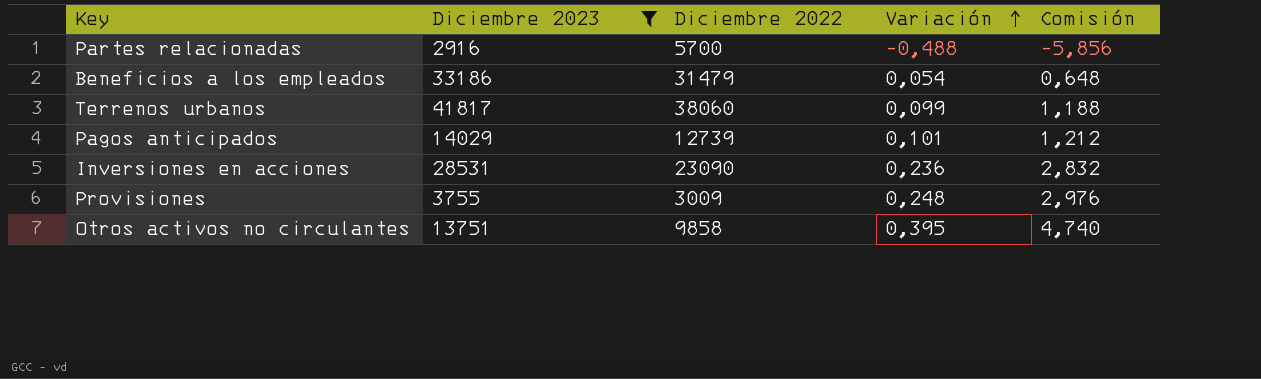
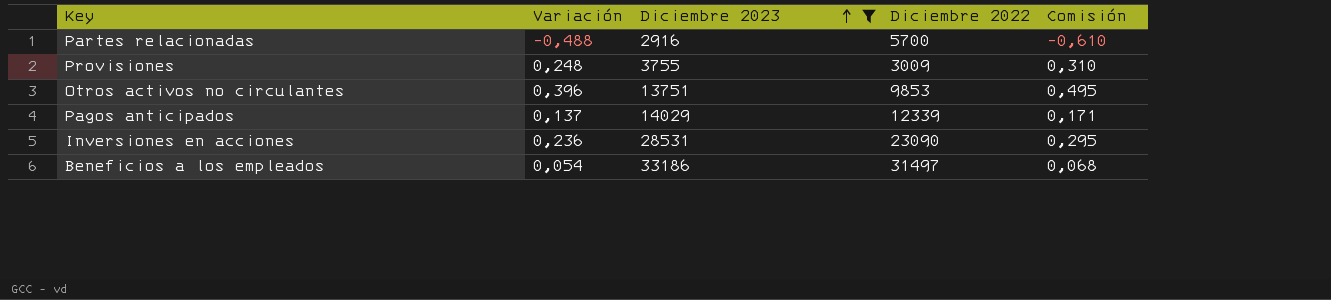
row order: Variación ascending -> Diciembre 2023 ascending
column Variación | position: 4 -> 2
column Comisión | formula: [Variación] * 12 -> [Variación] * 1,25
row Terrenos urbanos: 41817 | 38060 | 0,099 | 1,188 -> none
Otros activos no circulantes | Variación: 0,395 -> 0,396
Otros activos no circulantes | Diciembre 2022: 9858 -> 9853
Pagos anticipados | Variación: 0,101 -> 0,137
Pagos anticipados | Diciembre 2022: 12739 -> 12339
Beneficios a los empleados | Diciembre 2022: 31479 -> 31497

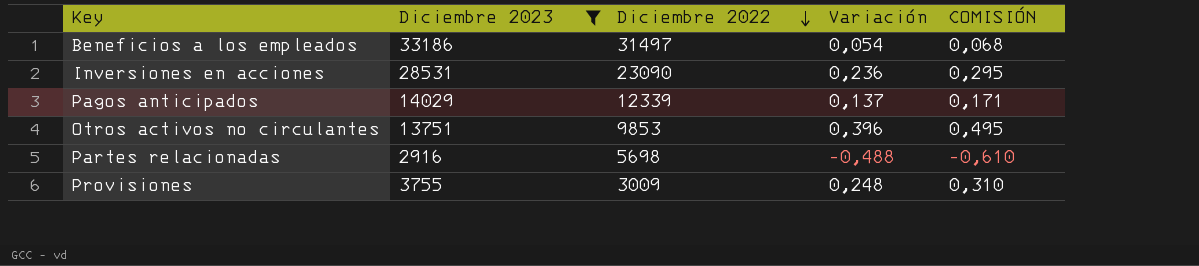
row order: Diciembre 2023 ascending -> Diciembre 2022 descending
column Variación | position: 2 -> 4
column name: Comisión -> COMISIÓN
Partes relacionadas | Diciembre 2022: 5700 -> 5698

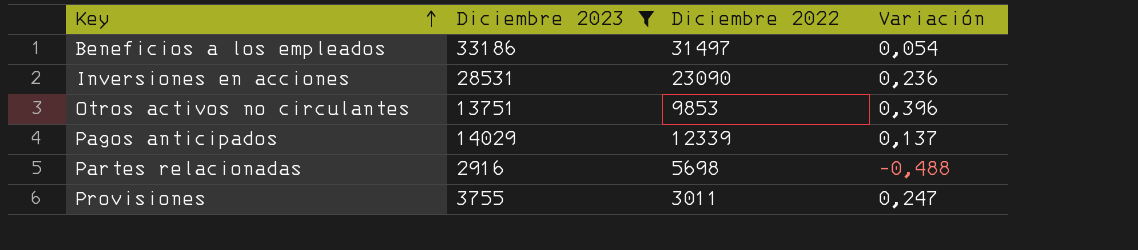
row order: Diciembre 2022 descending -> Key ascending
column COMISIÓN | formula: [Variación] * 1,25 -> none
Provisiones | Diciembre 2022: 3009 -> 3011
Provisiones | Variación: 0,248 -> 0,247

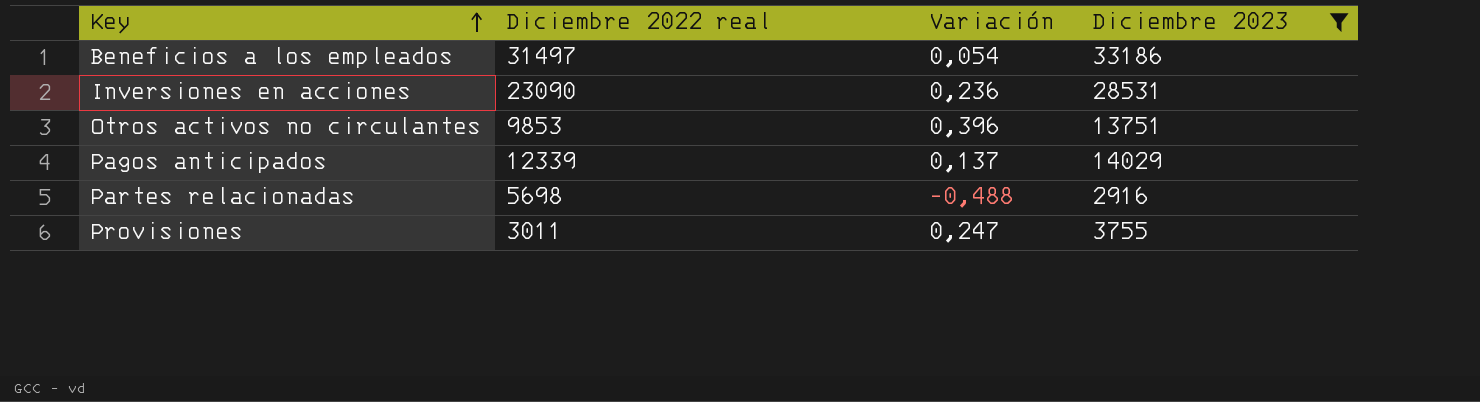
column name: Diciembre 2022 -> Diciembre 2022 real
column Diciembre 2023 | position: 2 -> 4

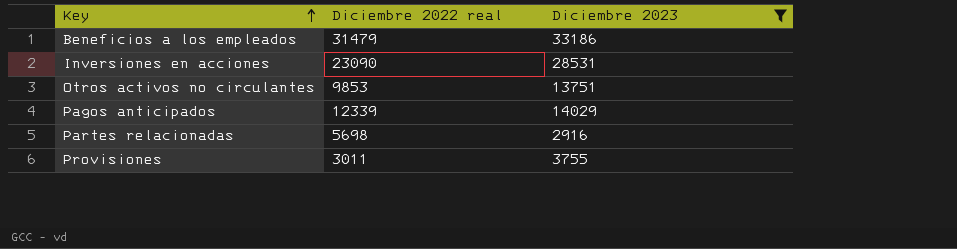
column Variación | formula: ([Diciembre 2023] - [Diciembre 2022 real]) / [Diciembre 2022 real] -> none
Beneficios a los empleados | Diciembre 2022 real: 31497 -> 31479

